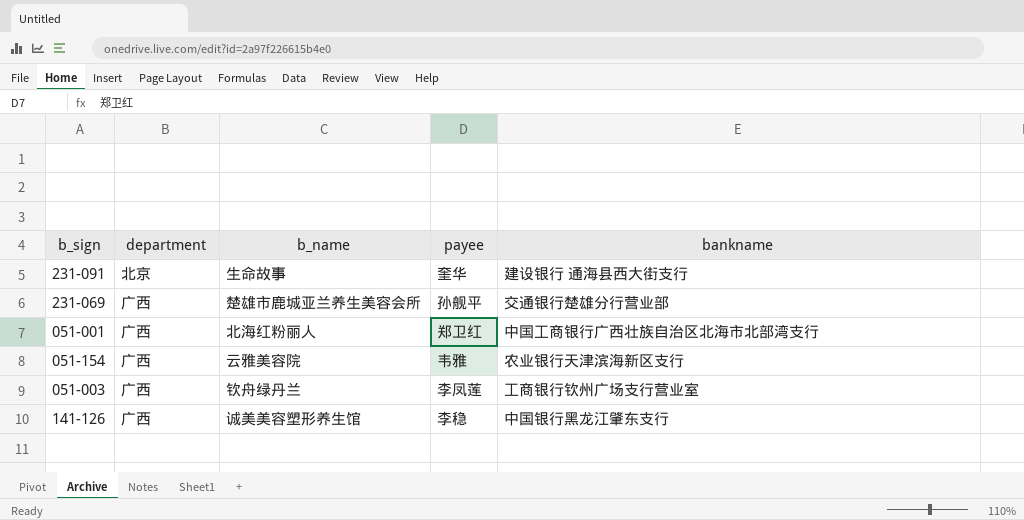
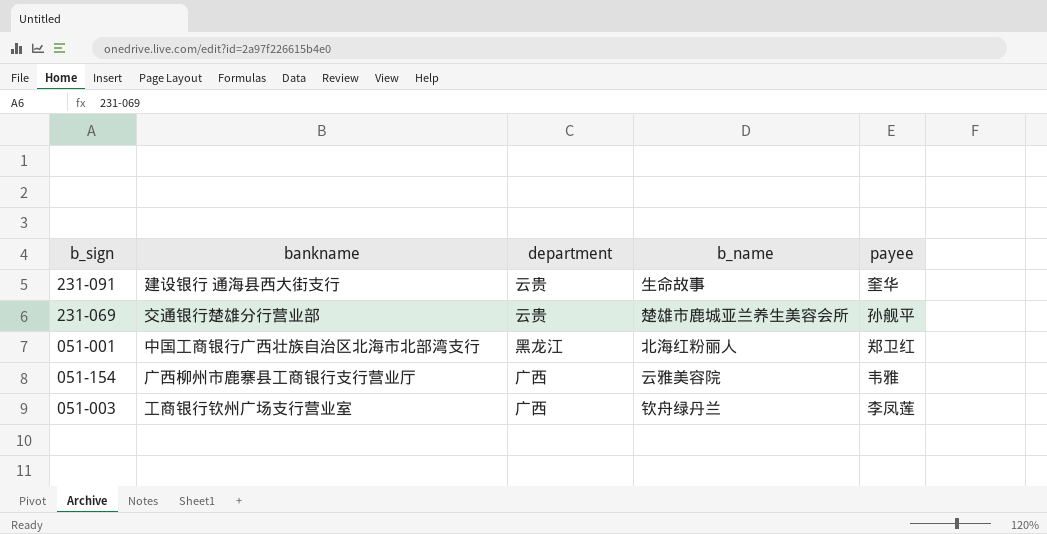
column bankname | position: 5 -> 2
row 141-126: 广西 | 诚美美容塑形养生馆 | 李稳 | 中国银行黑龙江肇东支行 -> none
231-091 | department: 北京 -> 云贵
231-069 | department: 广西 -> 云贵
051-001 | department: 广西 -> 黑龙江
051-154 | bankname: 农业银行天津滨海新区支行 -> 广西柳州市鹿寨县工商银行支行营业厅

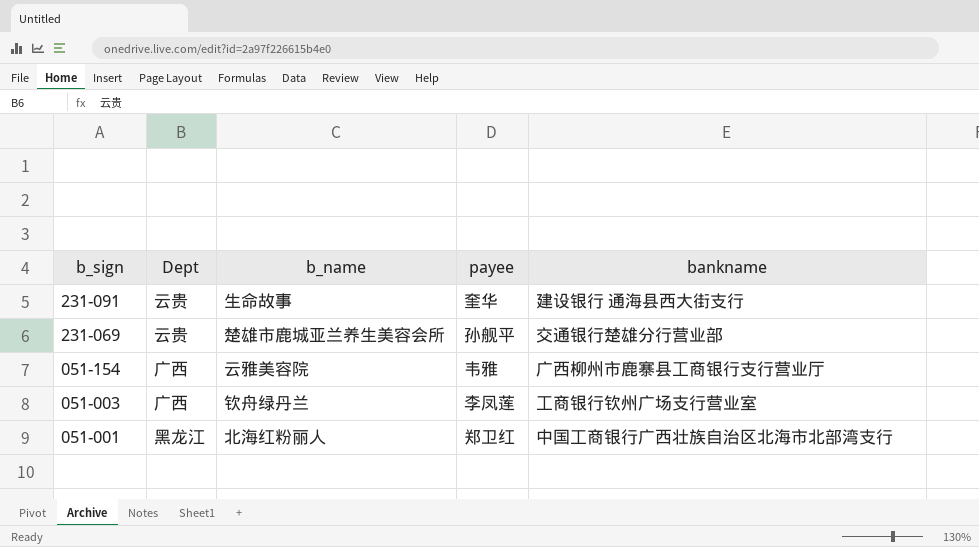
row order: none -> b_sign descending
column name: department -> Dept
column bankname | position: 2 -> 5

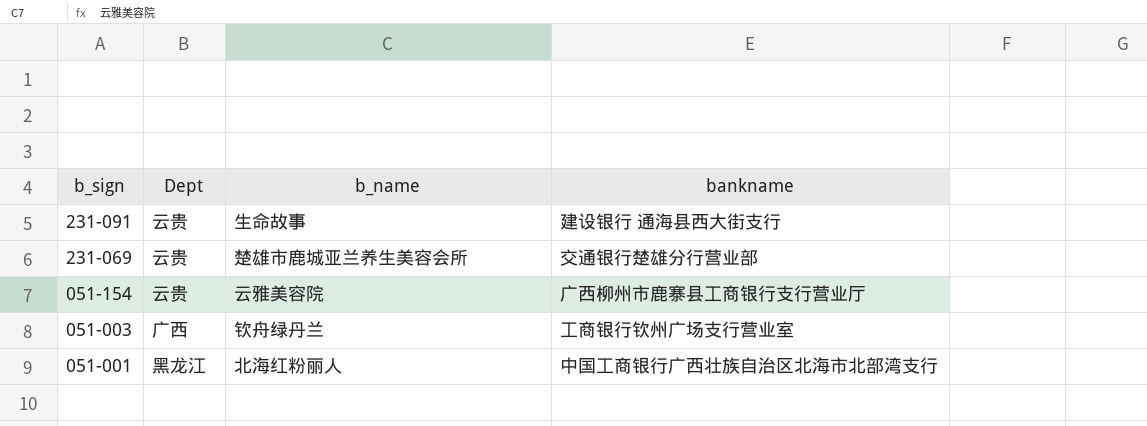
column payee | position: 4 -> none
051-154 | Dept: 广西 -> 云贵

